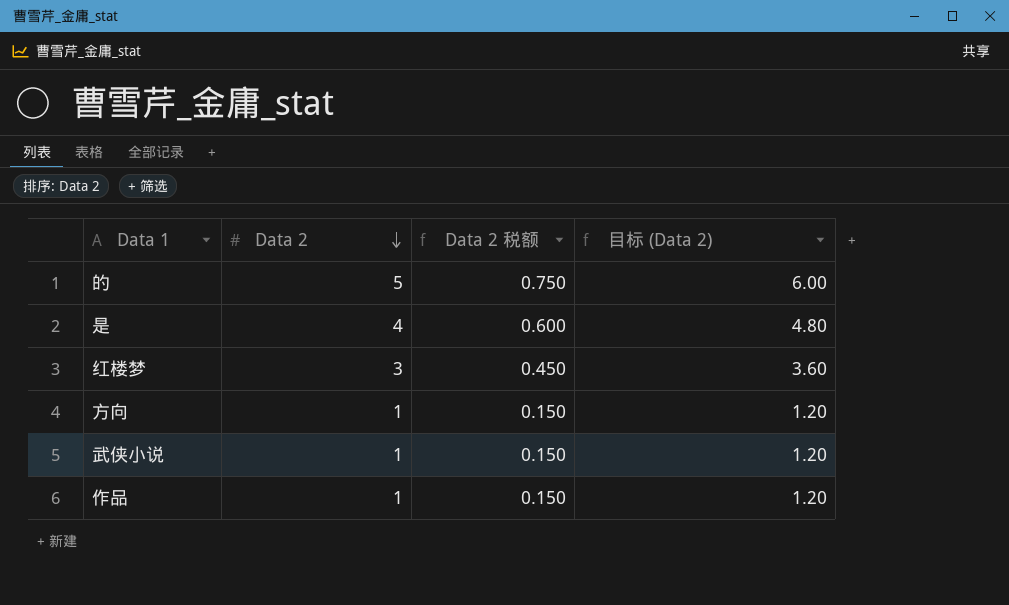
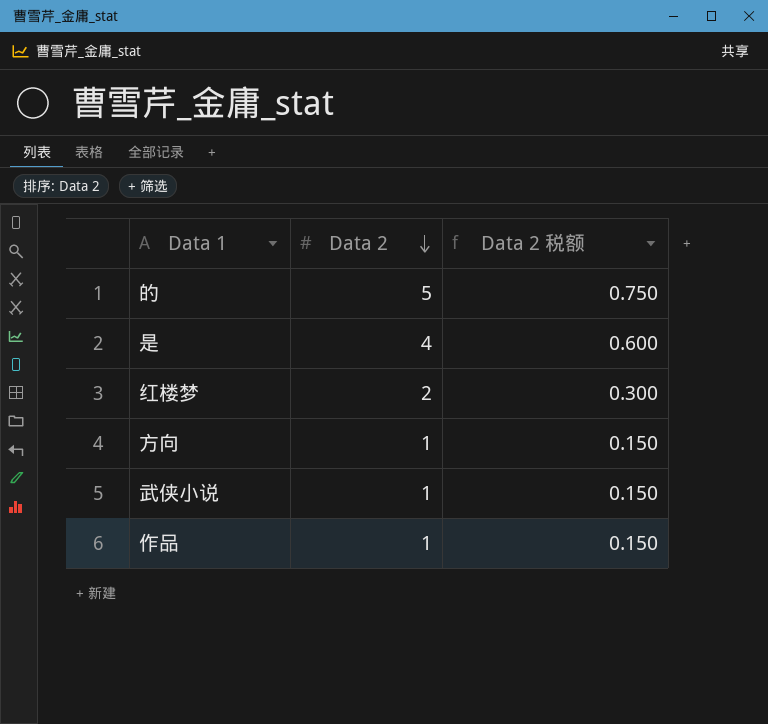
column 目标 (Data 2) | formula: [Data 2] * 1.2 -> none
红楼梦 | Data 2: 3 -> 2
红楼梦 | Data 2 税额: 0.450 -> 0.300

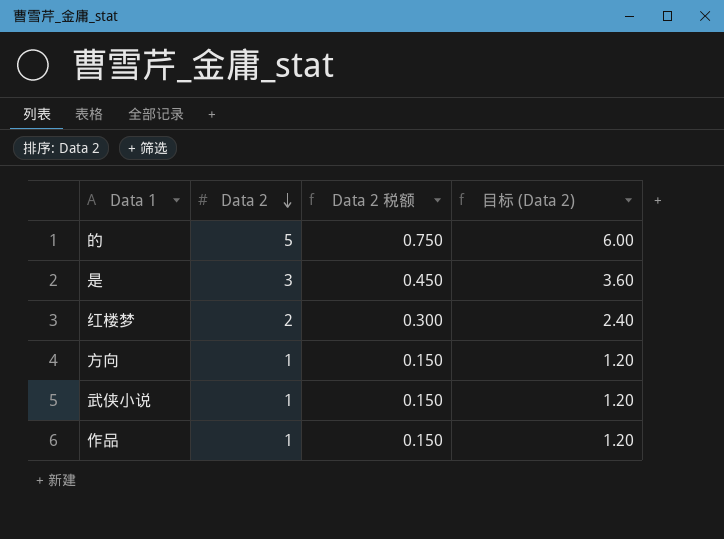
column 目标 (Data 2) | formula: none -> [Data 2] * 1.2
是 | Data 2: 4 -> 3
是 | Data 2 税额: 0.600 -> 0.450

